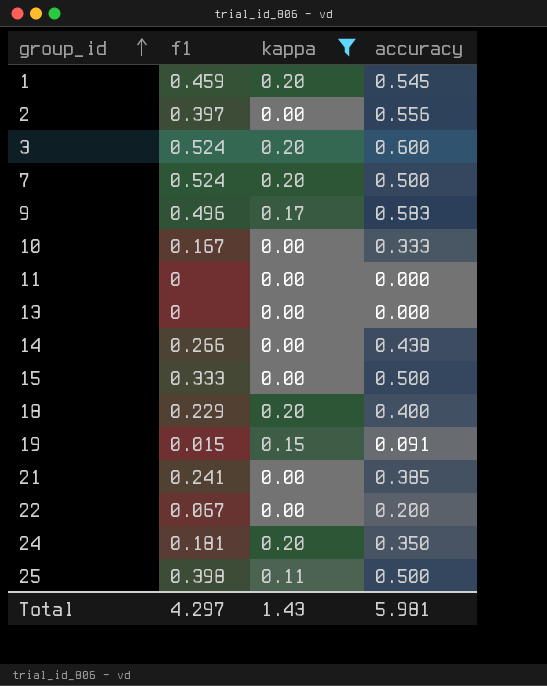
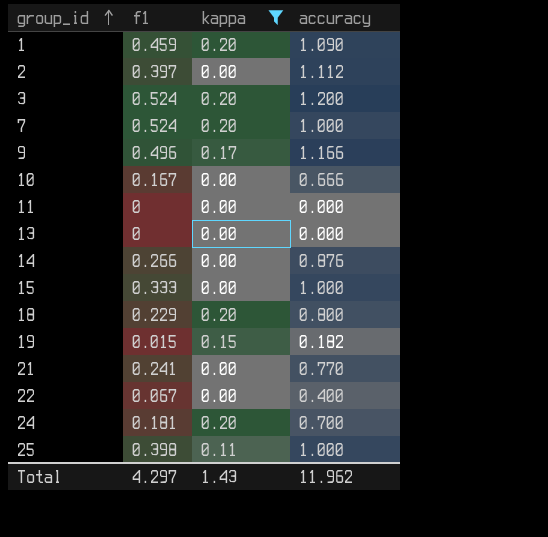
1 | accuracy: 0.545 -> 1.090
2 | accuracy: 0.556 -> 1.112
3 | accuracy: 0.600 -> 1.200
7 | accuracy: 0.500 -> 1.000
9 | accuracy: 0.583 -> 1.166
10 | accuracy: 0.333 -> 0.666
14 | accuracy: 0.438 -> 0.876
15 | accuracy: 0.500 -> 1.000
18 | accuracy: 0.400 -> 0.800
19 | accuracy: 0.091 -> 0.182
21 | accuracy: 0.385 -> 0.770
22 | accuracy: 0.200 -> 0.400
24 | accuracy: 0.350 -> 0.700
25 | accuracy: 0.500 -> 1.000
Total | accuracy: 5.981 -> 11.962

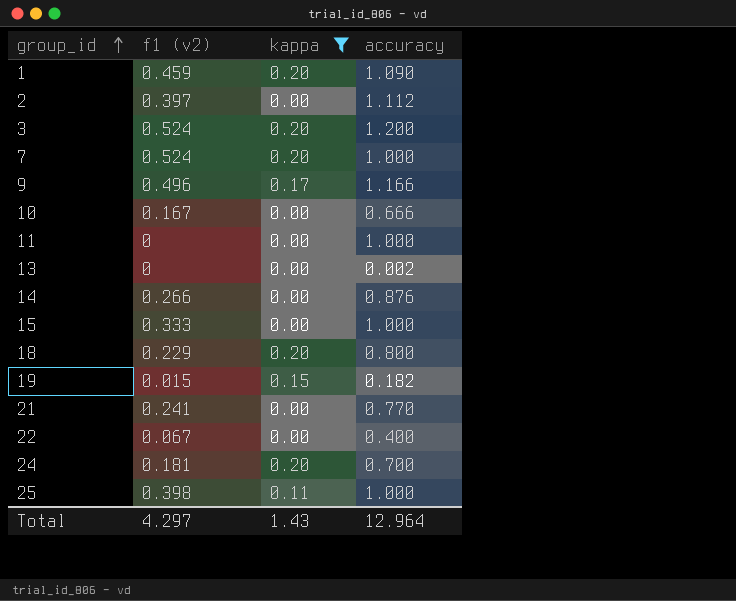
column name: f1 -> f1 (v2)
11 | accuracy: 0.000 -> 1.000
13 | accuracy: 0.000 -> 0.002
Total | accuracy: 11.962 -> 12.964

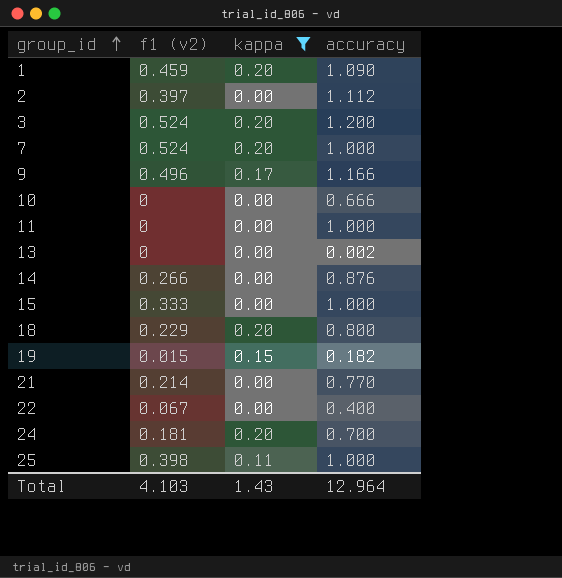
10 | f1 (v2): 0.167 -> 0
21 | f1 (v2): 0.241 -> 0.214
Total | f1 (v2): 4.297 -> 4.103

